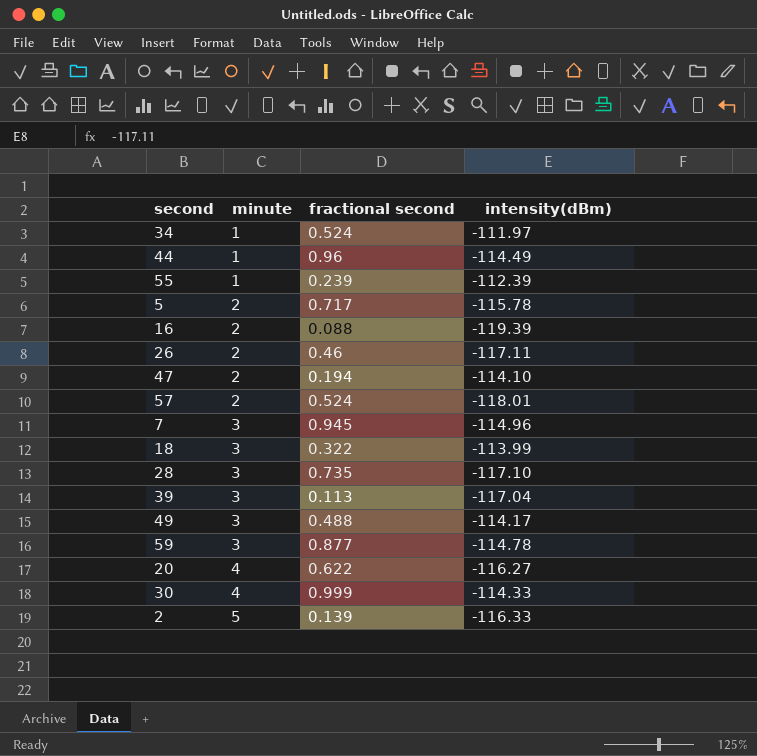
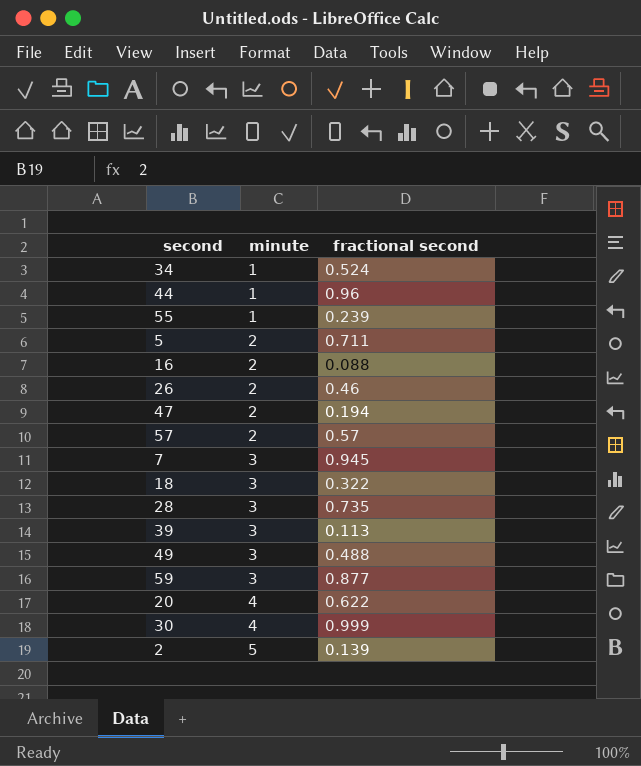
column intensity(dBm) | position: 4 -> none
5 | fractional second: 0.717 -> 0.711
57 | fractional second: 0.524 -> 0.57

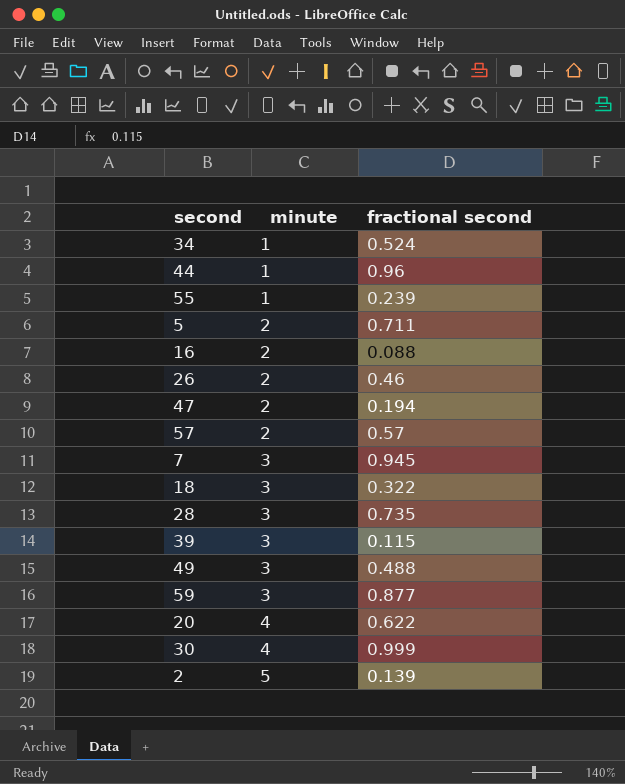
39 | fractional second: 0.113 -> 0.115

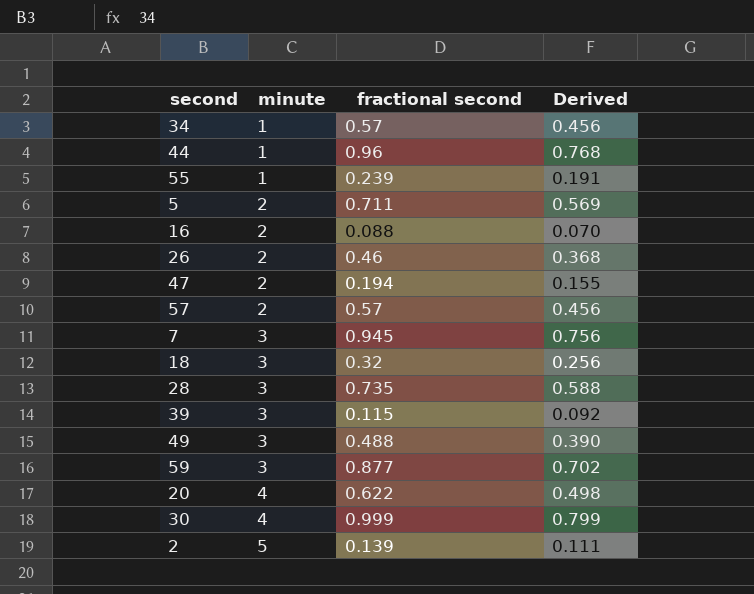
column Derived | formula: none -> [fractional second] * 0.8
34 | fractional second: 0.524 -> 0.57
18 | fractional second: 0.322 -> 0.32

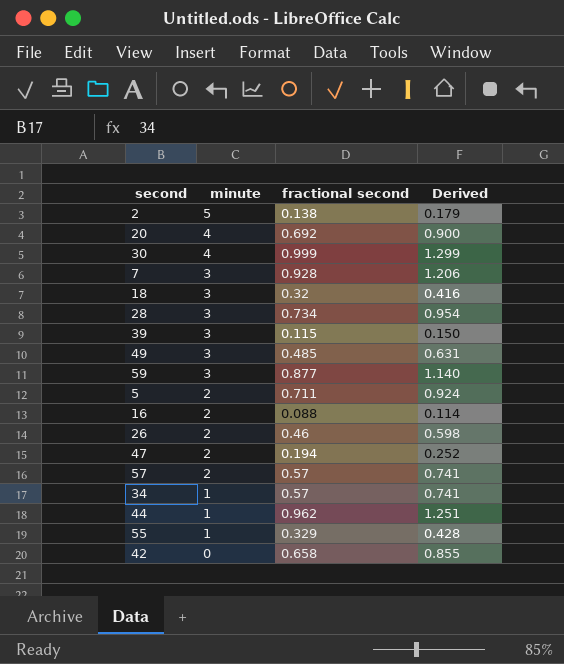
row order: minute ascending -> minute descending
column Derived | formula: [fractional second] * 0.8 -> [fractional second] * 1.3
2 | fractional second: 0.139 -> 0.138
20 | fractional second: 0.622 -> 0.692
7 | fractional second: 0.945 -> 0.928
28 | fractional second: 0.735 -> 0.734
49 | fractional second: 0.488 -> 0.485
44 | fractional second: 0.96 -> 0.962
55 | fractional second: 0.239 -> 0.329
row 42: none -> 0 | 0.658 | 0.855

